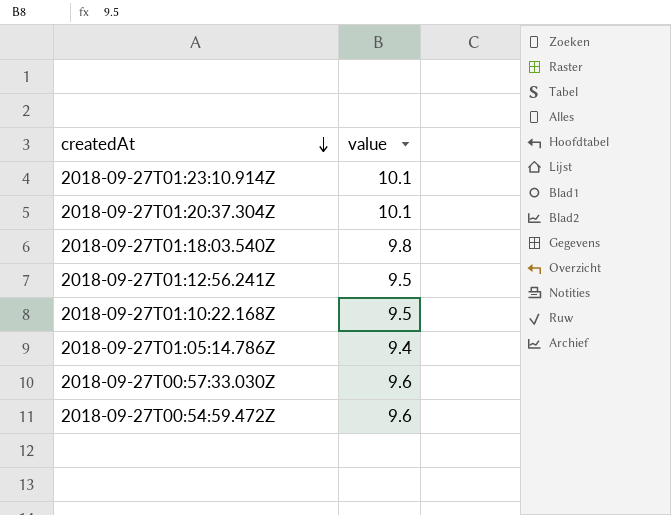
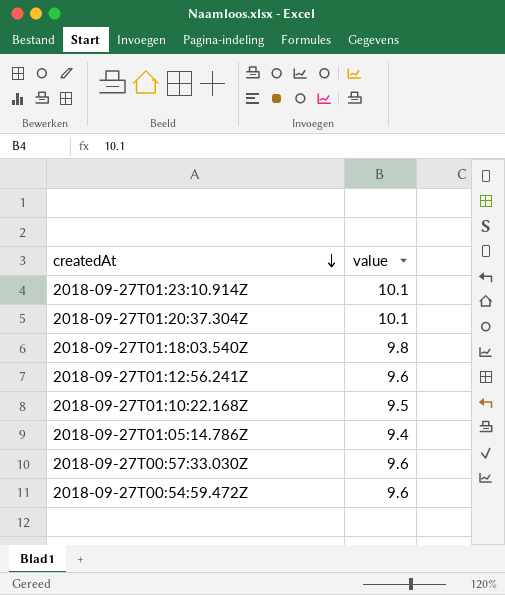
2018-09-27T01:12:56.241Z | value: 9.5 -> 9.6

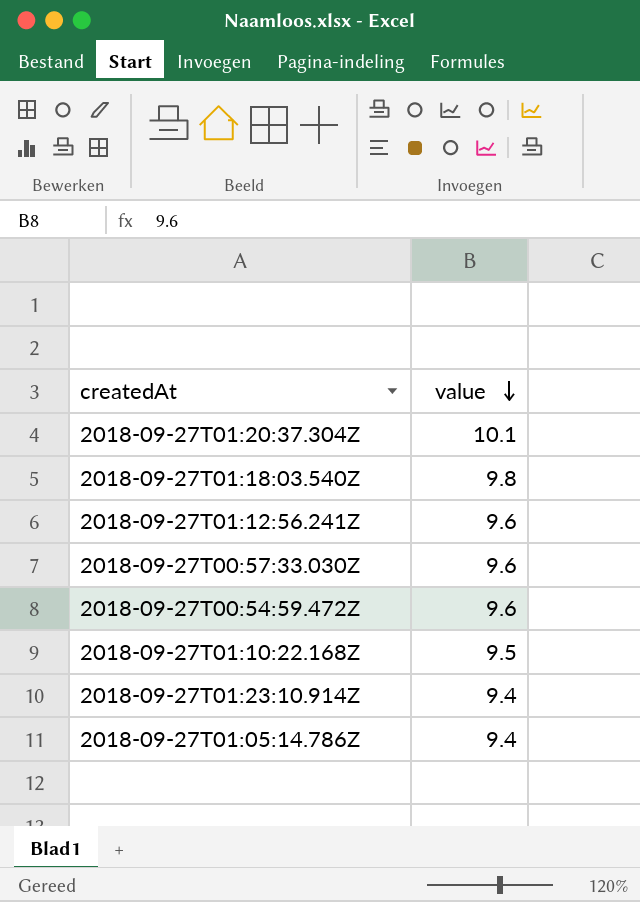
row order: createdAt descending -> value descending
2018-09-27T01:23:10.914Z | value: 10.1 -> 9.4

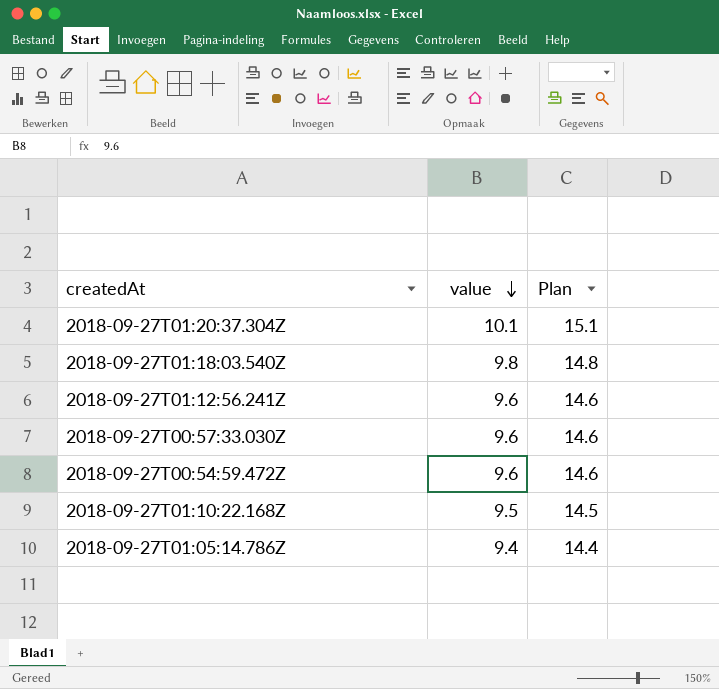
column Plan | formula: none -> [value] + 5
row 2018-09-27T01:23:10.914Z: 9.4 -> none

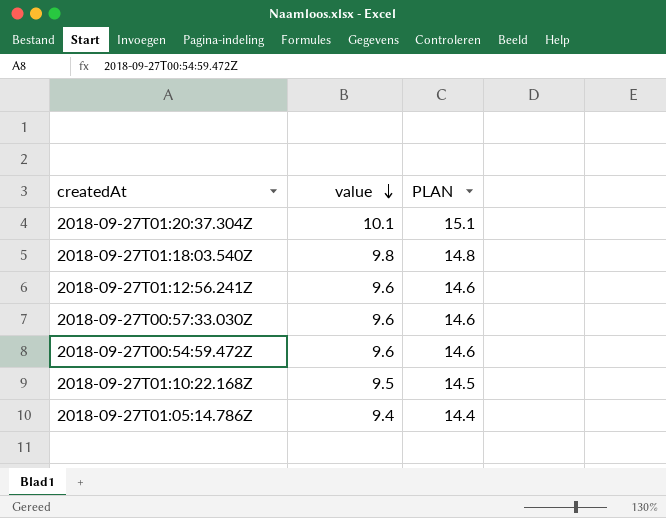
column name: Plan -> PLAN

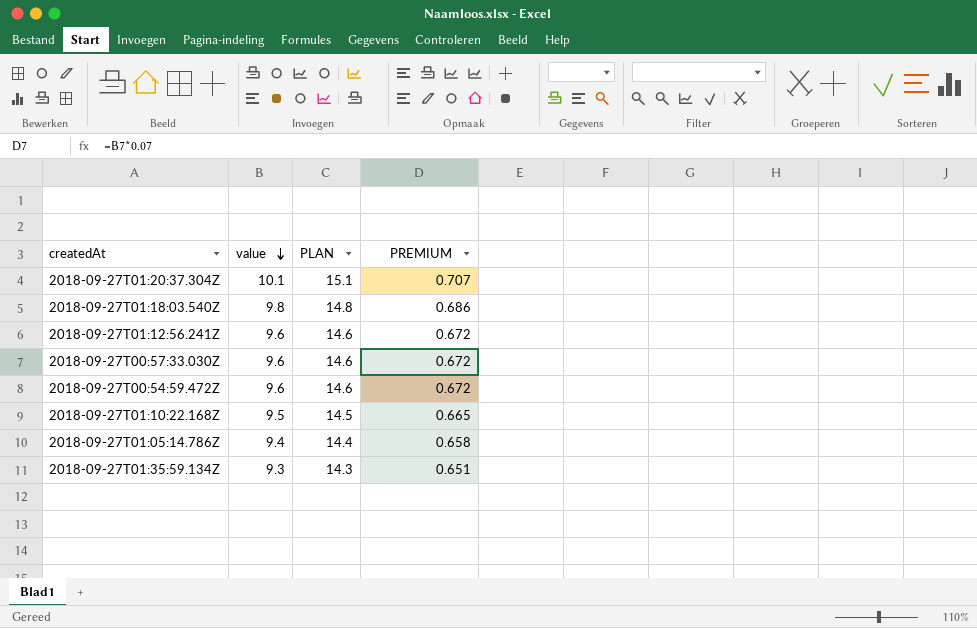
column PREMIUM | formula: none -> [value] * 0.07
row 2018-09-27T01:35:59.134Z: none -> 9.3 | 14.3 | 0.651

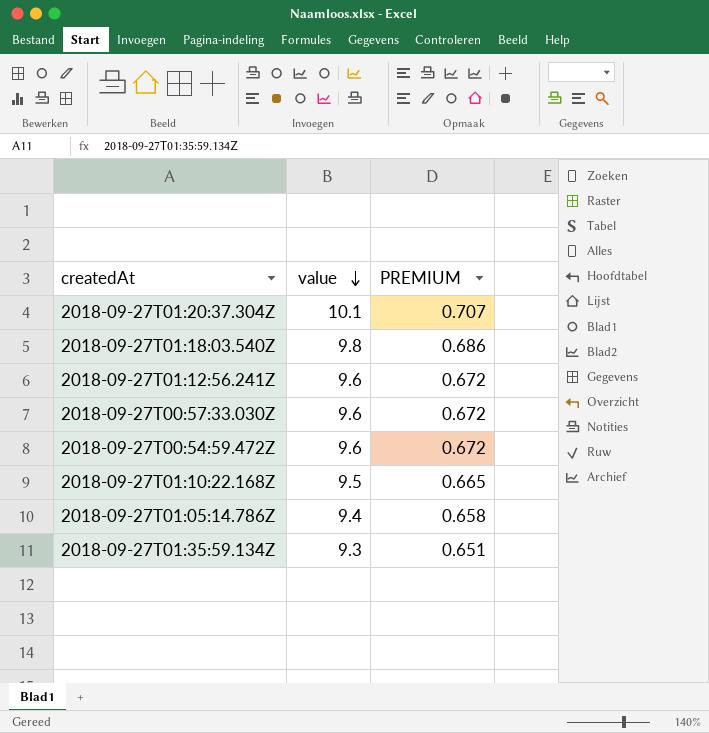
column PLAN | formula: [value] + 5 -> none

